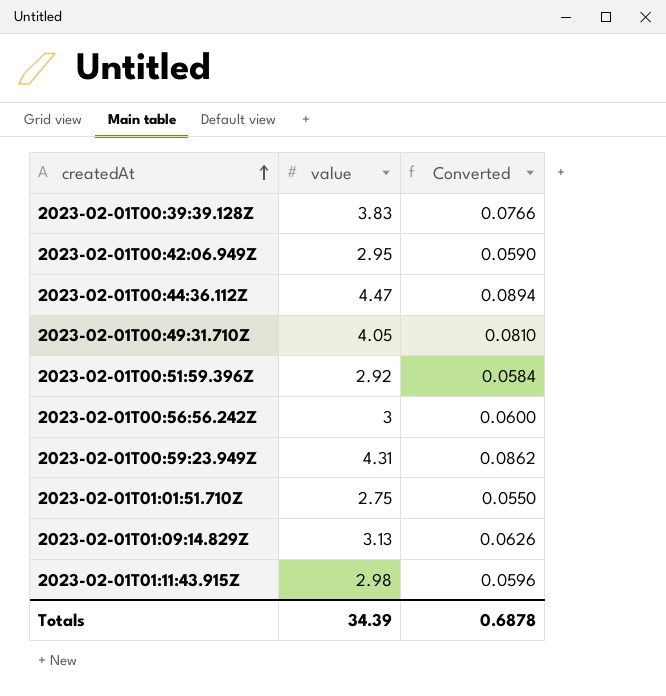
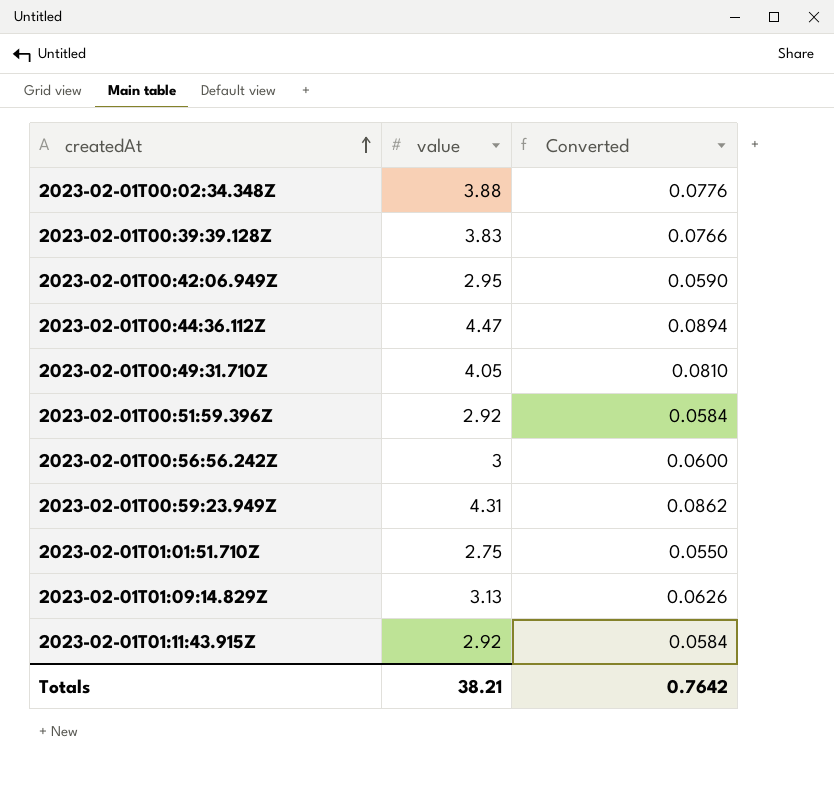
row 2023-02-01T00:02:34.348Z: none -> 3.88 | 0.0776
2023-02-01T01:11:43.915Z | value: 2.98 -> 2.92
2023-02-01T01:11:43.915Z | Converted: 0.0596 -> 0.0584
Totals | value: 34.39 -> 38.21
Totals | Converted: 0.6878 -> 0.7642

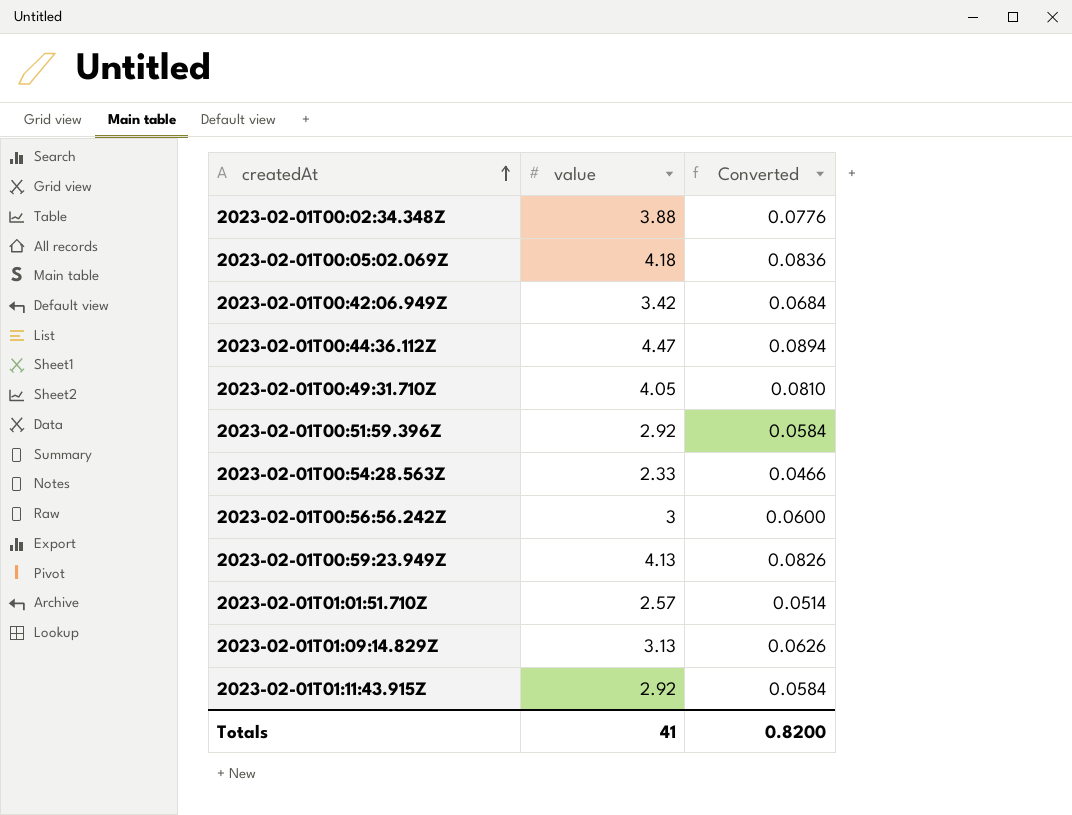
row 2023-02-01T00:39:39.128Z: 3.83 | 0.0766 -> none
row 2023-02-01T00:05:02.069Z: none -> 4.18 | 0.0836
2023-02-01T00:42:06.949Z | value: 2.95 -> 3.42
2023-02-01T00:42:06.949Z | Converted: 0.0590 -> 0.0684
row 2023-02-01T00:54:28.563Z: none -> 2.33 | 0.0466
2023-02-01T00:59:23.949Z | value: 4.31 -> 4.13
2023-02-01T00:59:23.949Z | Converted: 0.0862 -> 0.0826
2023-02-01T01:01:51.710Z | value: 2.75 -> 2.57
2023-02-01T01:01:51.710Z | Converted: 0.0550 -> 0.0514
Totals | value: 38.21 -> 41
Totals | Converted: 0.7642 -> 0.8200

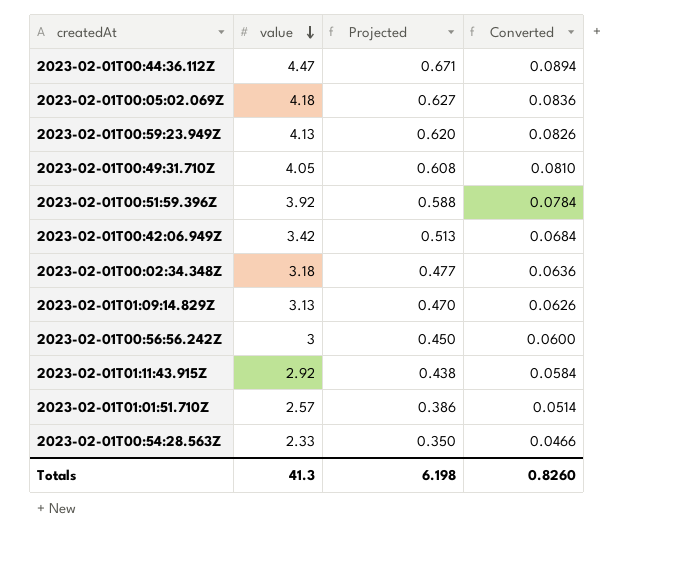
row order: createdAt ascending -> value descending
column Projected | formula: none -> [value] * 0.15
2023-02-01T00:51:59.396Z | value: 2.92 -> 3.92
2023-02-01T00:51:59.396Z | Converted: 0.0584 -> 0.0784
2023-02-01T00:02:34.348Z | value: 3.88 -> 3.18
2023-02-01T00:02:34.348Z | Converted: 0.0776 -> 0.0636
Totals | value: 41 -> 41.3
Totals | Converted: 0.8200 -> 0.8260

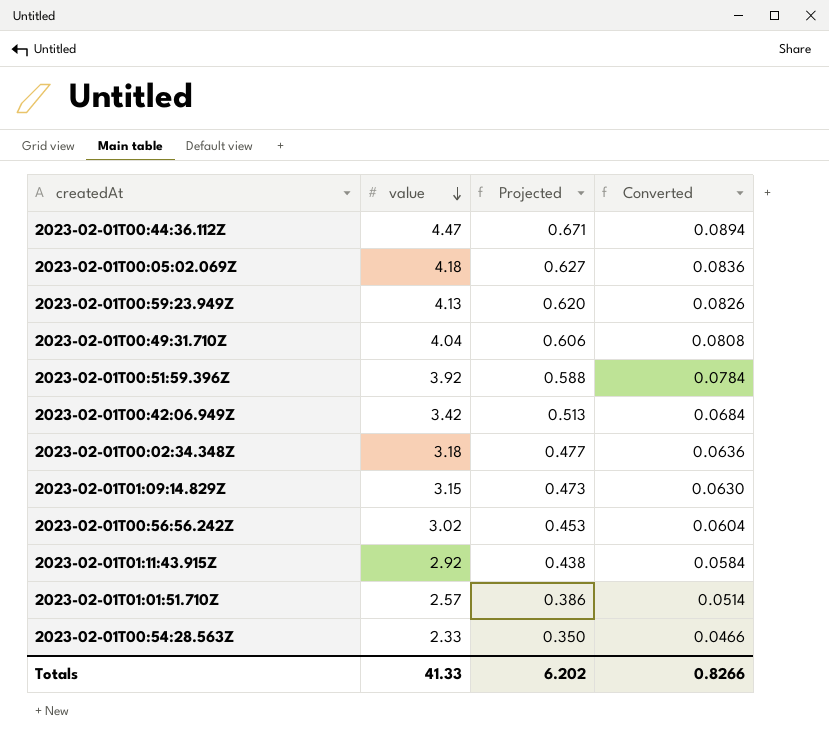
2023-02-01T00:49:31.710Z | value: 4.05 -> 4.04
2023-02-01T00:49:31.710Z | Projected: 0.608 -> 0.606
2023-02-01T00:49:31.710Z | Converted: 0.0810 -> 0.0808
2023-02-01T01:09:14.829Z | value: 3.13 -> 3.15
2023-02-01T01:09:14.829Z | Projected: 0.470 -> 0.473
2023-02-01T01:09:14.829Z | Converted: 0.0626 -> 0.0630
2023-02-01T00:56:56.242Z | value: 3 -> 3.02
2023-02-01T00:56:56.242Z | Projected: 0.450 -> 0.453
2023-02-01T00:56:56.242Z | Converted: 0.0600 -> 0.0604
Totals | value: 41.3 -> 41.33
Totals | Projected: 6.198 -> 6.202
Totals | Converted: 0.8260 -> 0.8266

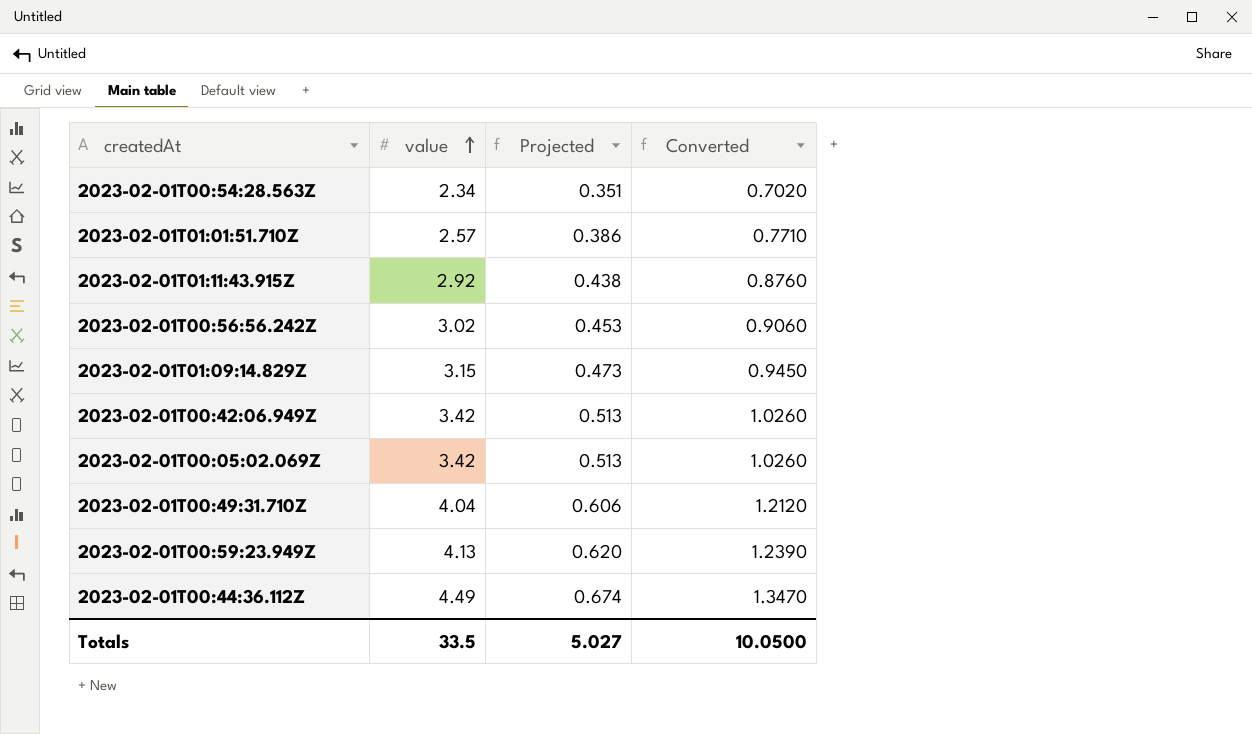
row order: value descending -> value ascending
column Converted | formula: [value] * 0.02 -> [value] * 0.3
row 2023-02-01T00:51:59.396Z: 3.92 | 0.588 | 0.0784 -> none
row 2023-02-01T00:02:34.348Z: 3.18 | 0.477 | 0.0636 -> none
2023-02-01T00:54:28.563Z | value: 2.33 -> 2.34
2023-02-01T00:54:28.563Z | Projected: 0.350 -> 0.351
2023-02-01T00:05:02.069Z | value: 4.18 -> 3.42
2023-02-01T00:05:02.069Z | Projected: 0.627 -> 0.513
2023-02-01T00:44:36.112Z | value: 4.47 -> 4.49
2023-02-01T00:44:36.112Z | Projected: 0.671 -> 0.674
Totals | value: 41.33 -> 33.5
Totals | Projected: 6.202 -> 5.027
Totals | Converted: 0.8266 -> 10.0500

